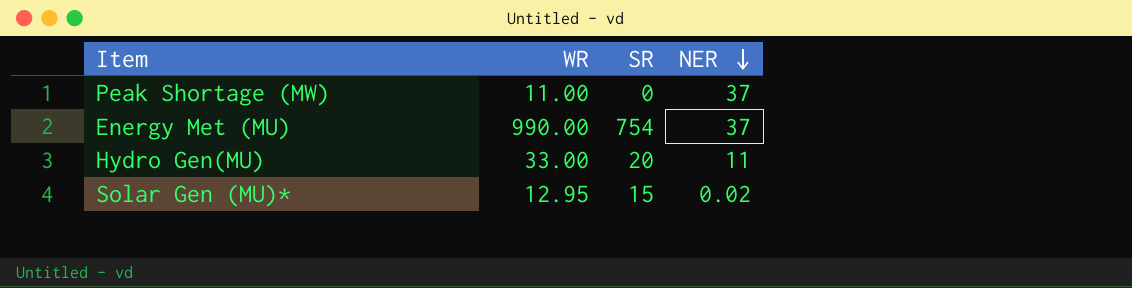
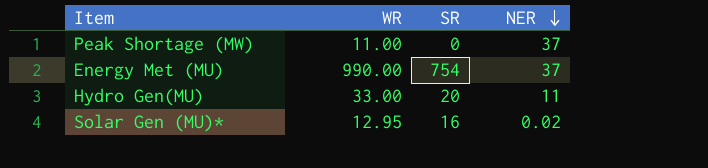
Solar Gen (MU)* | SR: 15 -> 16

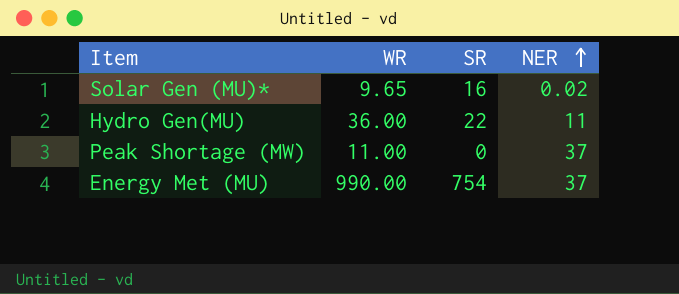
row order: NER descending -> NER ascending
Solar Gen (MU)* | WR: 12.95 -> 9.65
Hydro Gen(MU) | WR: 33.00 -> 36.00
Hydro Gen(MU) | SR: 20 -> 22

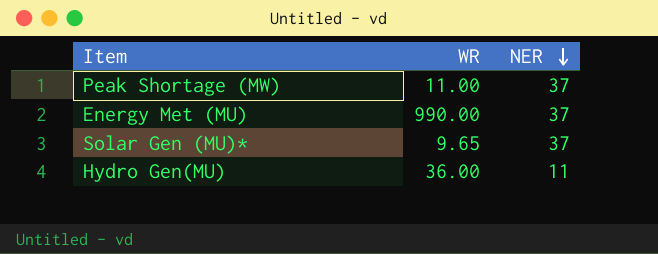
row order: NER ascending -> NER descending
column SR | position: 3 -> none
Solar Gen (MU)* | NER: 0.02 -> 37

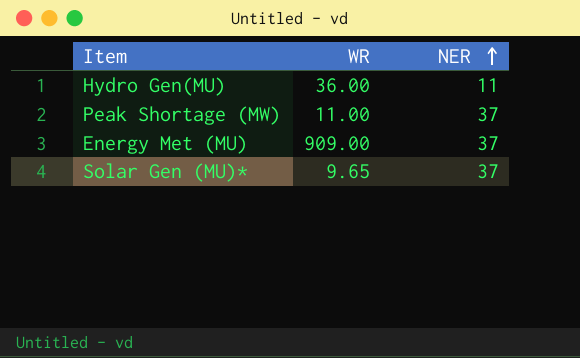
row order: NER descending -> NER ascending
Energy Met (MU) | WR: 990.00 -> 909.00

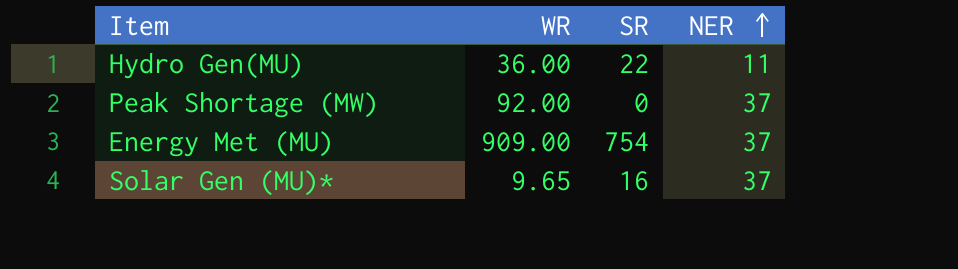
column SR | position: none -> 3
Peak Shortage (MW) | WR: 11.00 -> 92.00

